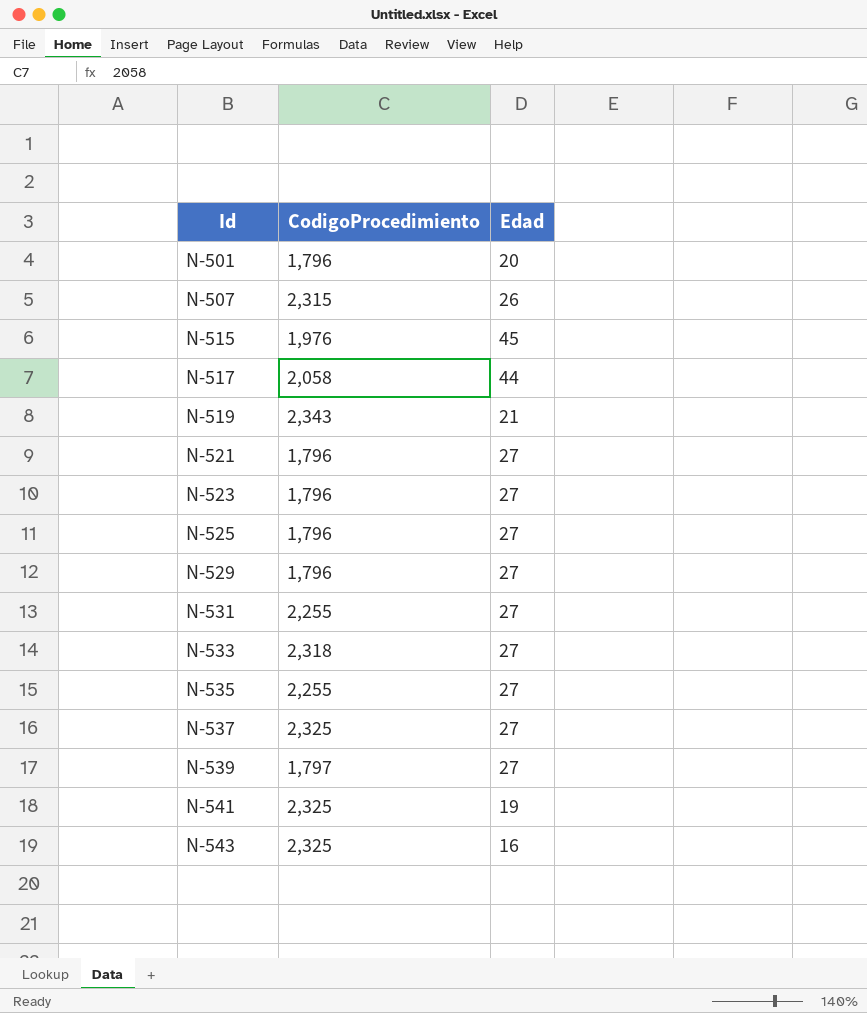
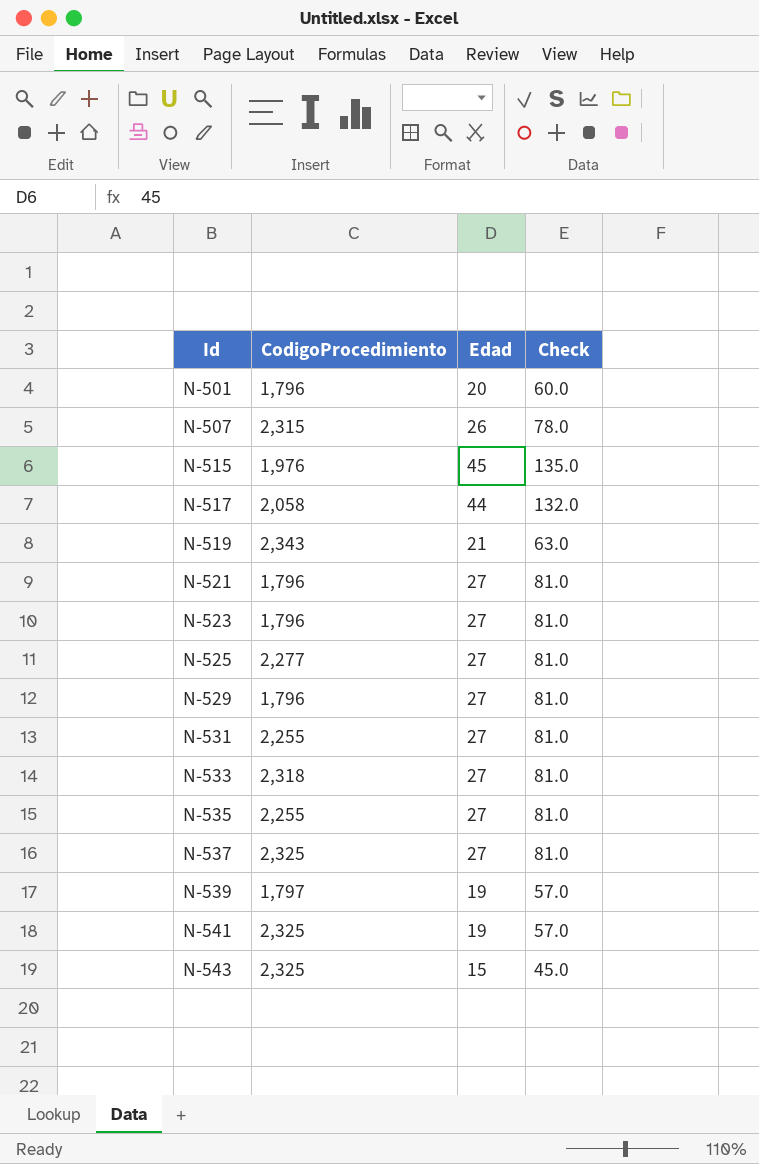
column Check | formula: none -> [Edad] * 3
N-525 | CodigoProcedimiento: 1,796 -> 2,277
N-539 | Edad: 27 -> 19
N-543 | Edad: 16 -> 15

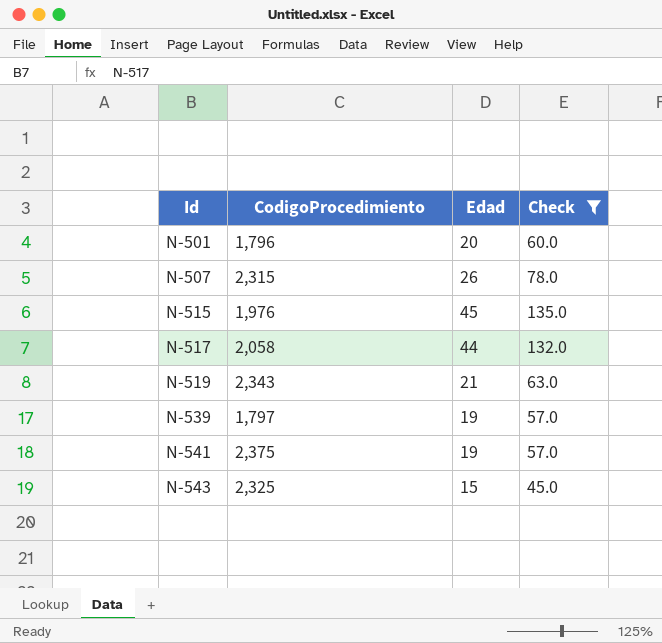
filter: none -> Check != 81.0
N-541 | CodigoProcedimiento: 2,325 -> 2,375

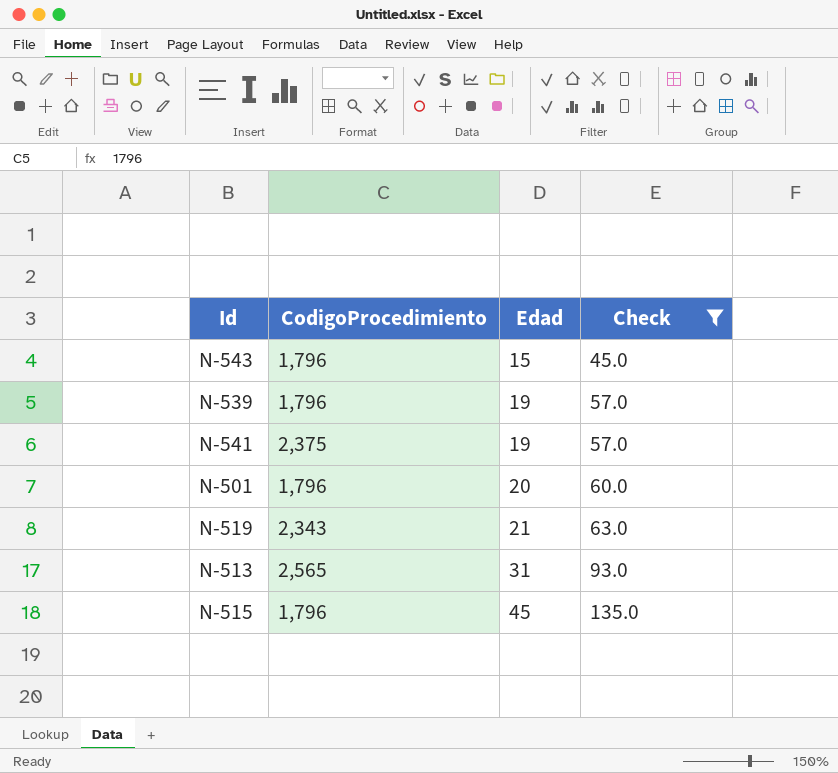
row order: Id ascending -> Edad ascending
row N-507: 2,315 | 26 | 78.0 -> none
row N-517: 2,058 | 44 | 132.0 -> none
N-543 | CodigoProcedimiento: 2,325 -> 1,796
N-539 | CodigoProcedimiento: 1,797 -> 1,796
row N-513: none -> 2,565 | 31 | 93.0
N-515 | CodigoProcedimiento: 1,976 -> 1,796

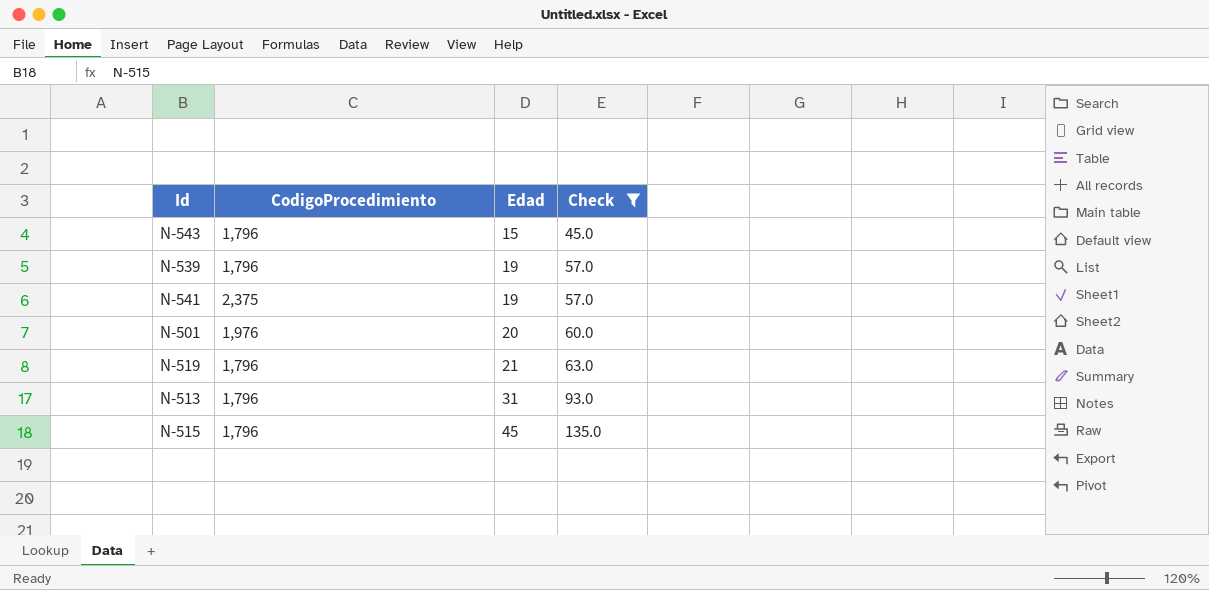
N-501 | CodigoProcedimiento: 1,796 -> 1,976
N-519 | CodigoProcedimiento: 2,343 -> 1,796
N-513 | CodigoProcedimiento: 2,565 -> 1,796

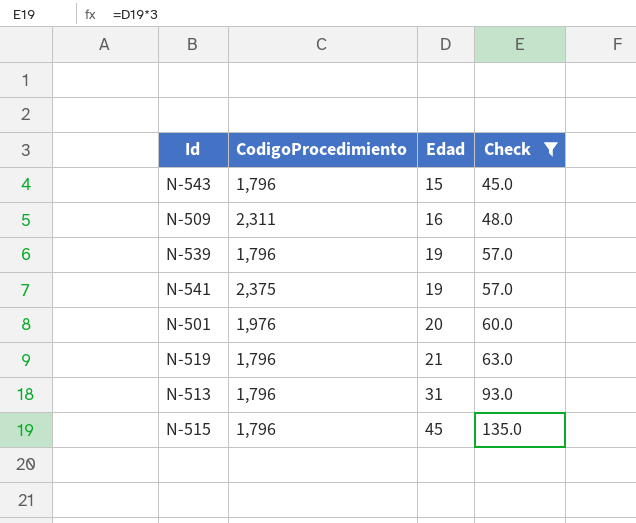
row N-509: none -> 2,311 | 16 | 48.0

